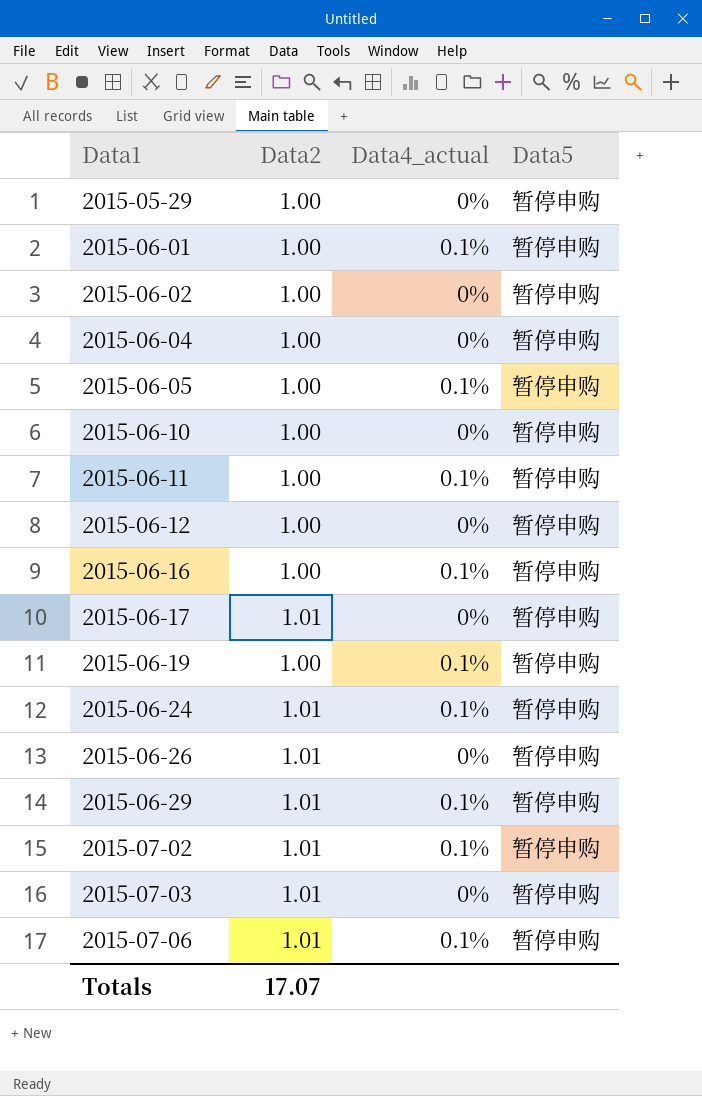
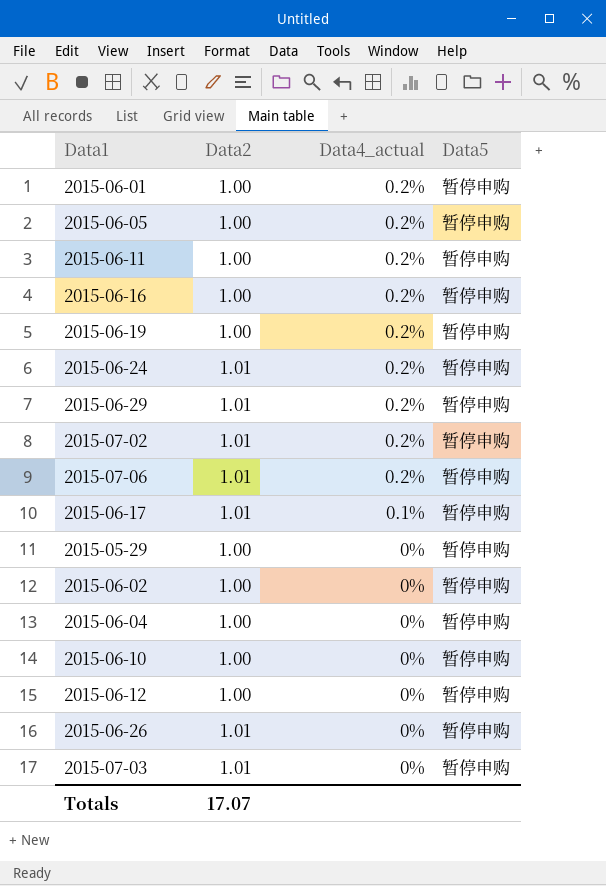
row order: Data1 ascending -> Data4_actual descending
2015-06-01 | Data4_actual: 0.1% -> 0.2%
2015-06-05 | Data4_actual: 0.1% -> 0.2%
2015-06-11 | Data4_actual: 0.1% -> 0.2%
2015-06-16 | Data4_actual: 0.1% -> 0.2%
2015-06-19 | Data4_actual: 0.1% -> 0.2%
2015-06-24 | Data4_actual: 0.1% -> 0.2%
2015-06-29 | Data4_actual: 0.1% -> 0.2%
2015-07-02 | Data4_actual: 0.1% -> 0.2%
2015-07-06 | Data4_actual: 0.1% -> 0.2%
2015-06-17 | Data4_actual: 0% -> 0.1%

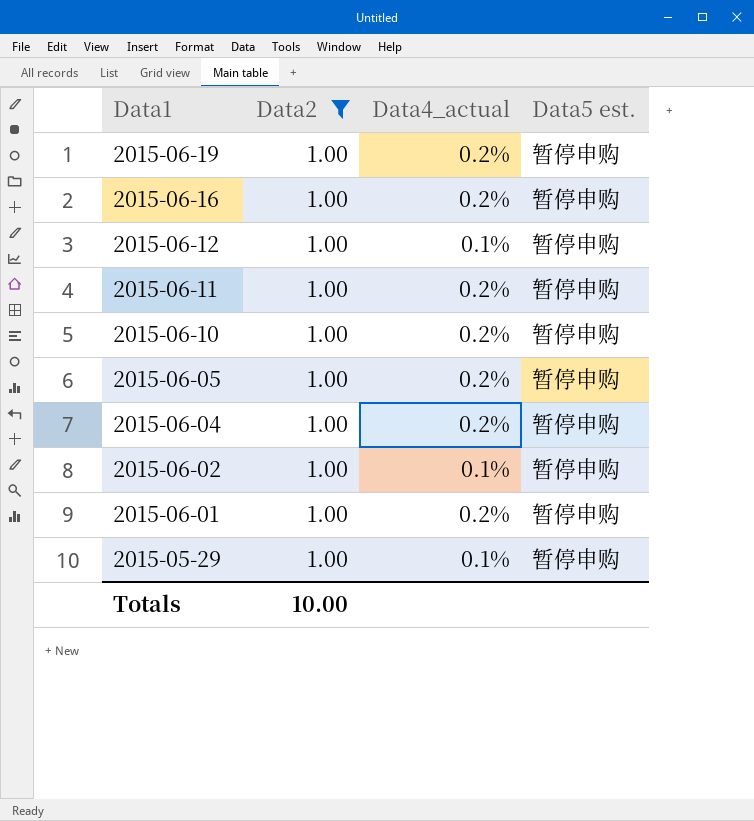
filter: none -> Data2 = 1.00
row order: Data4_actual descending -> Data1 descending
column name: Data5 -> Data5 est.
2015-06-12 | Data4_actual: 0% -> 0.1%
2015-06-10 | Data4_actual: 0% -> 0.2%
2015-06-04 | Data4_actual: 0% -> 0.2%
2015-06-02 | Data4_actual: 0% -> 0.1%
2015-05-29 | Data4_actual: 0% -> 0.1%
Totals | Data2: 17.07 -> 10.00

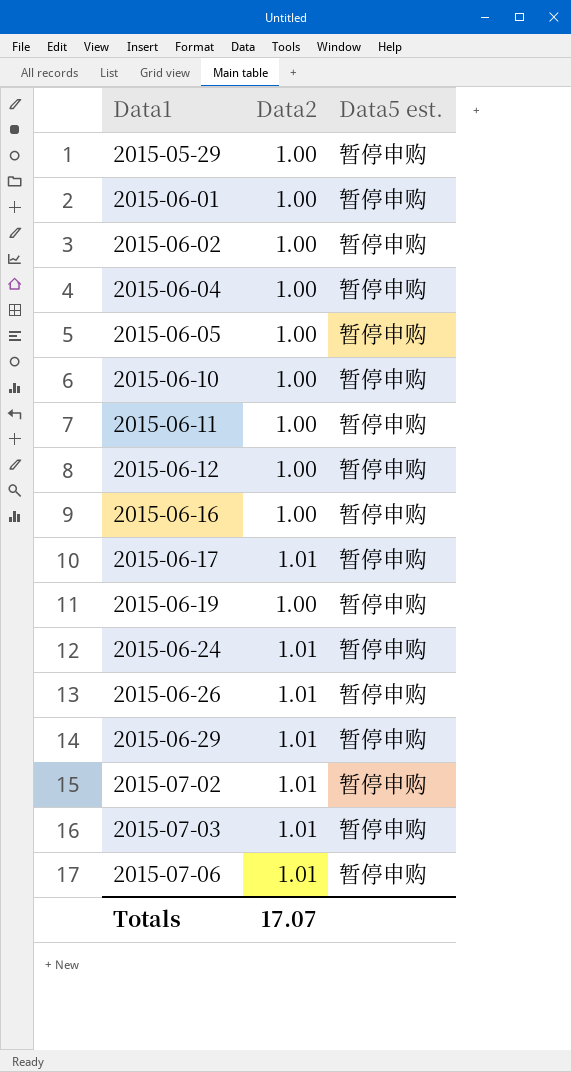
filter: Data2 = 1.00 -> none
row order: Data1 descending -> Data1 ascending
column Data4_actual | position: 3 -> none
Totals | Data2: 10.00 -> 17.07

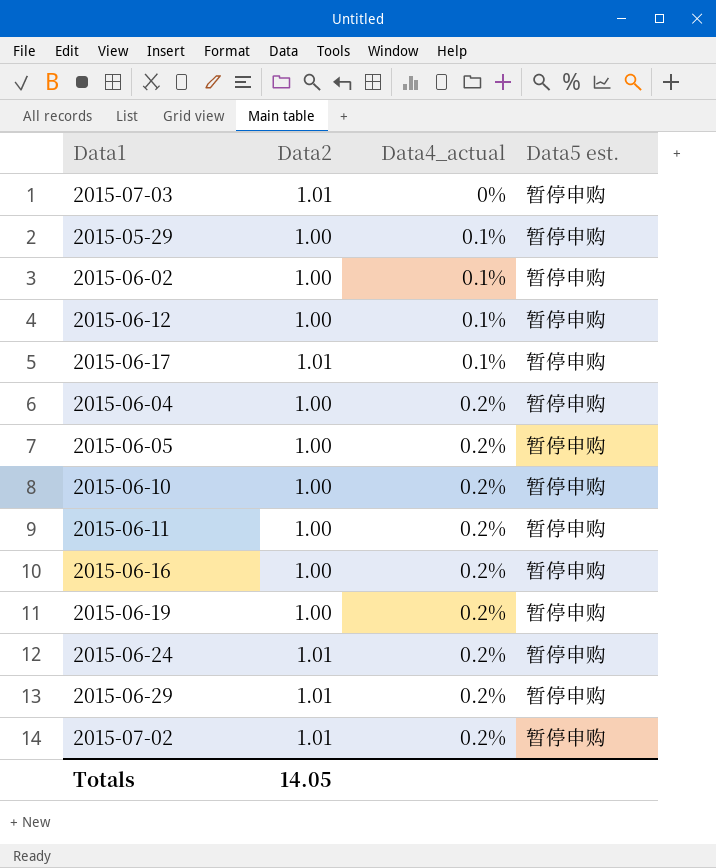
row order: Data1 ascending -> Data4_actual ascending
column Data4_actual | position: none -> 3
row 2015-06-01: 1.00 | 暂停申购 -> none
row 2015-06-26: 1.01 | 暂停申购 -> none
row 2015-07-06: 1.01 | 暂停申购 -> none
Totals | Data2: 17.07 -> 14.05

